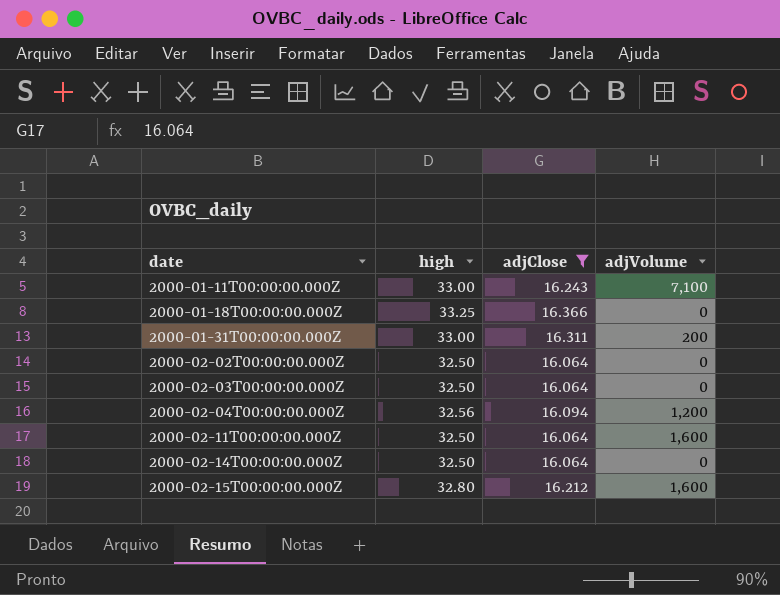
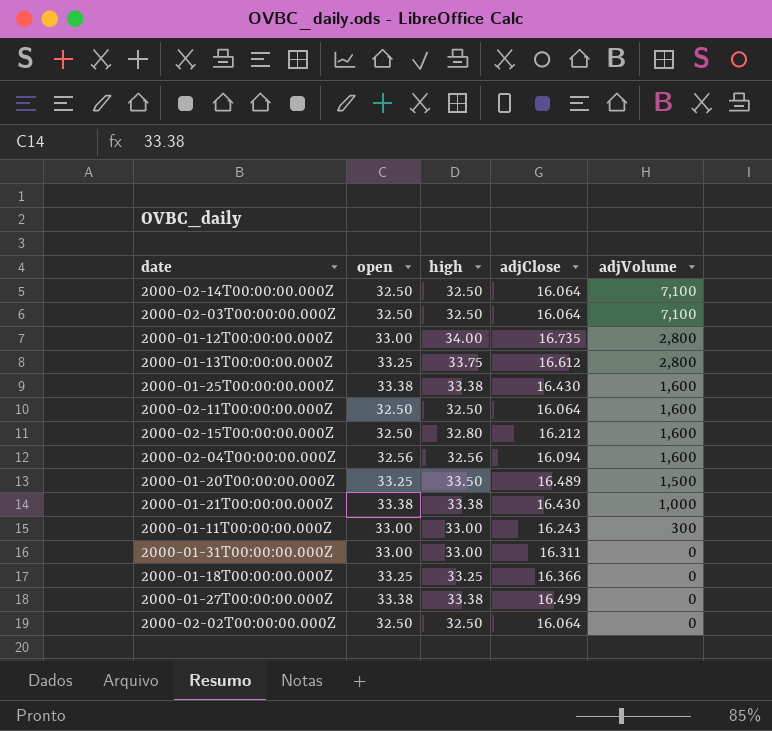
filter: adjClose <= 16.366 -> none
row order: date ascending -> adjVolume descending
column open | position: none -> 2
2000-02-14T00:00:00.000Z | adjVolume: 0 -> 7,100
2000-02-03T00:00:00.000Z | adjVolume: 0 -> 7,100
2000-02-04T00:00:00.000Z | adjVolume: 1,200 -> 1,600
2000-01-11T00:00:00.000Z | adjVolume: 7,100 -> 300
2000-01-31T00:00:00.000Z | adjVolume: 200 -> 0

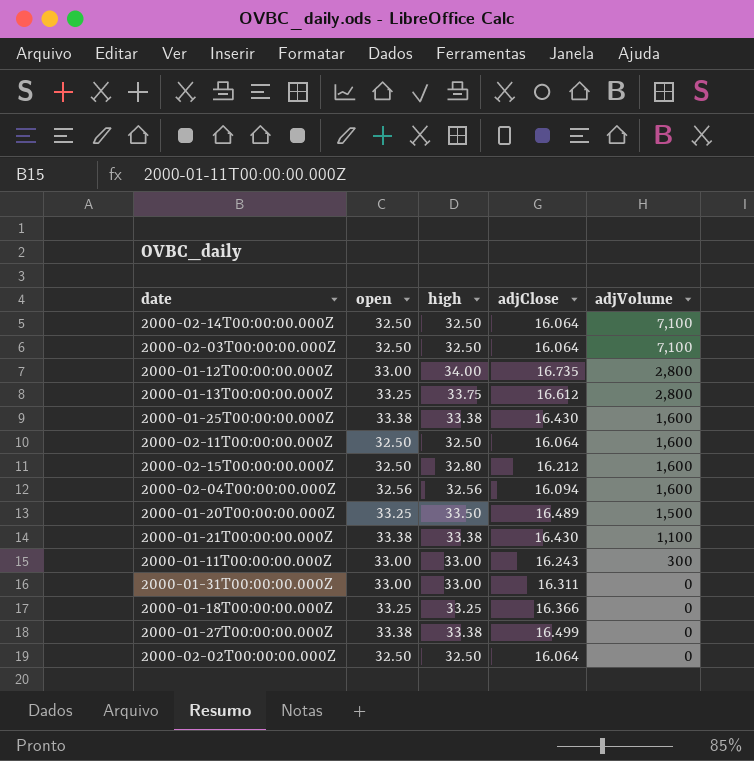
2000-01-21T00:00:00.000Z | adjVolume: 1,000 -> 1,100

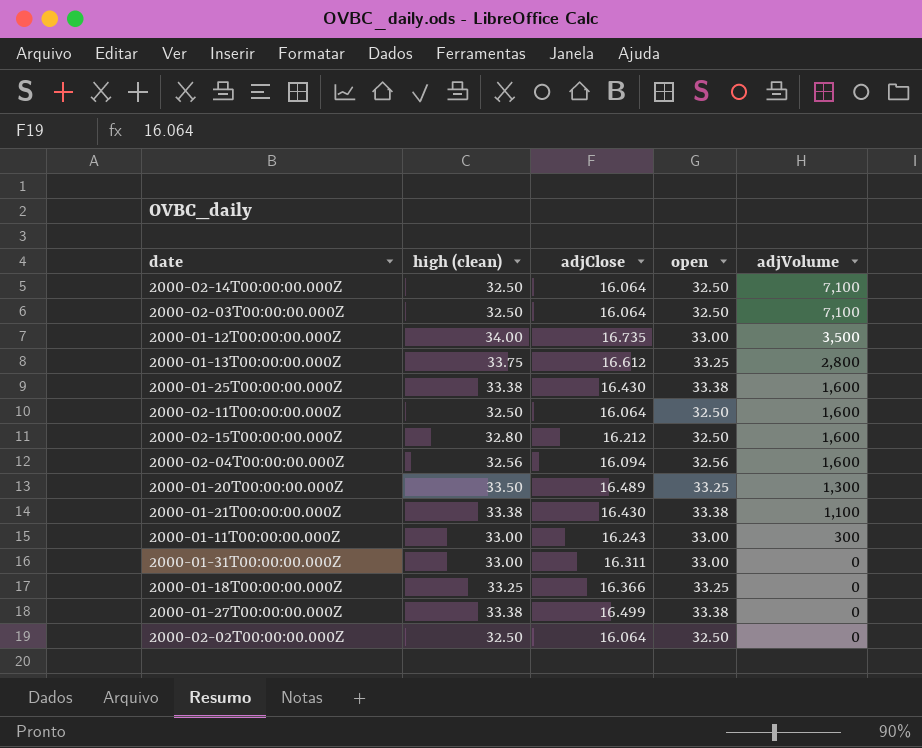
column name: high -> high (clean)
column open | position: 2 -> 4
2000-01-12T00:00:00.000Z | adjVolume: 2,800 -> 3,500
2000-01-20T00:00:00.000Z | adjVolume: 1,500 -> 1,300

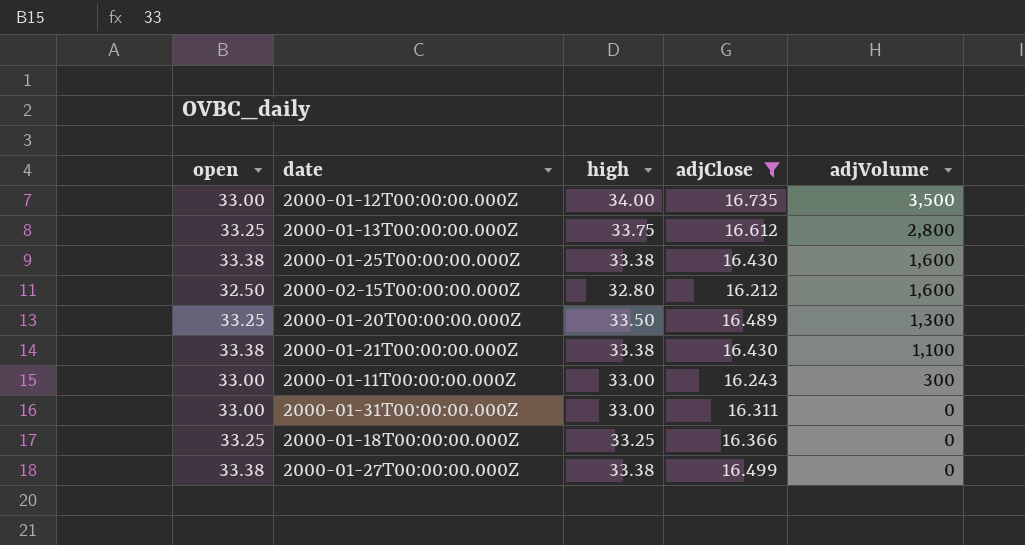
filter: none -> adjClose >= 16.212
column open | position: 4 -> 1
column name: high (clean) -> high

